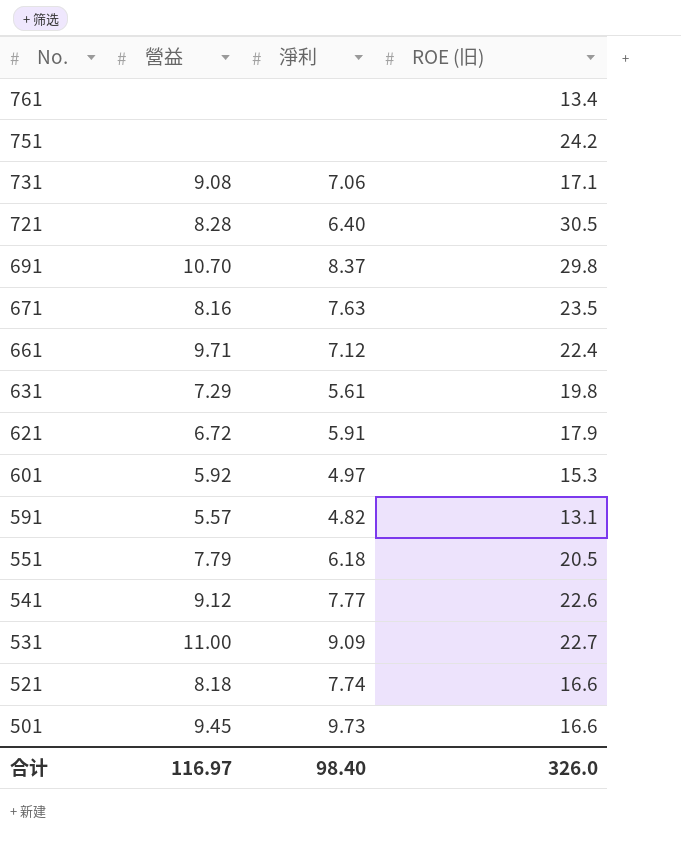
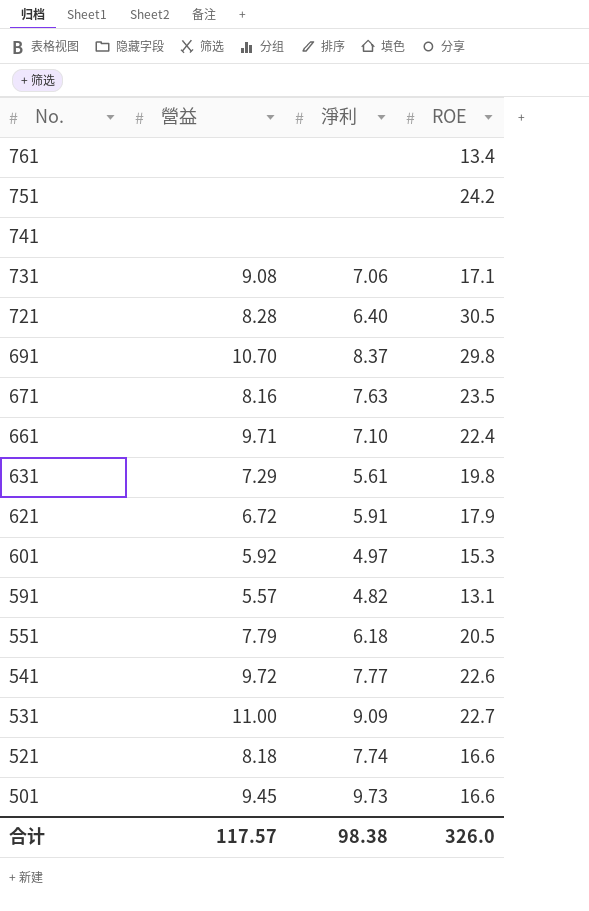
column name: ROE (旧) -> ROE
row 741: none -> none | none | none
661 | 淨利: 7.12 -> 7.10
541 | 營益: 9.12 -> 9.72
合计 | 營益: 116.97 -> 117.57
合计 | 淨利: 98.40 -> 98.38

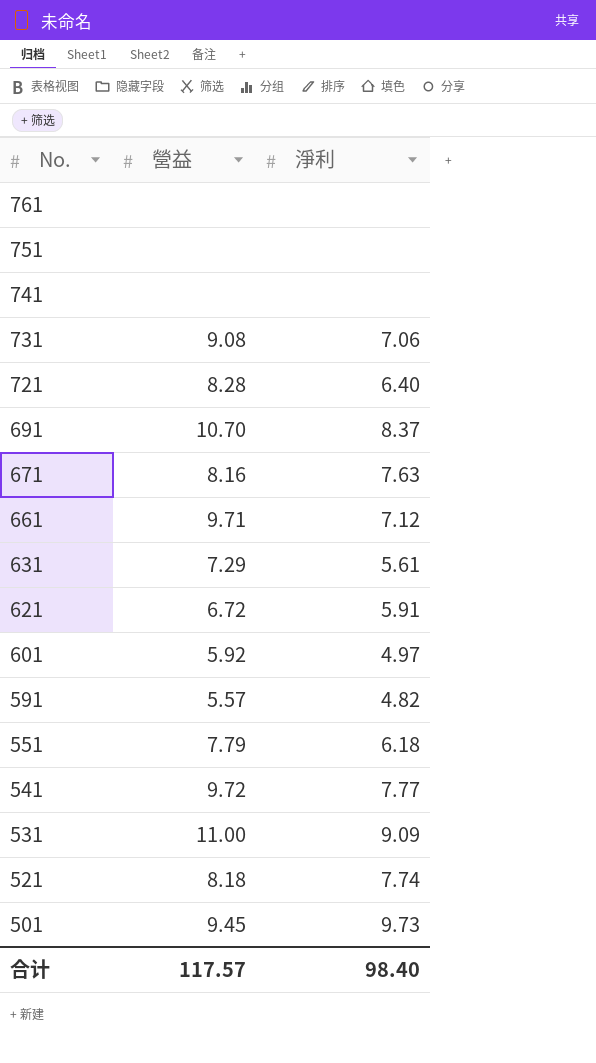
column ROE | position: 4 -> none
661 | 淨利: 7.10 -> 7.12
合计 | 淨利: 98.38 -> 98.40

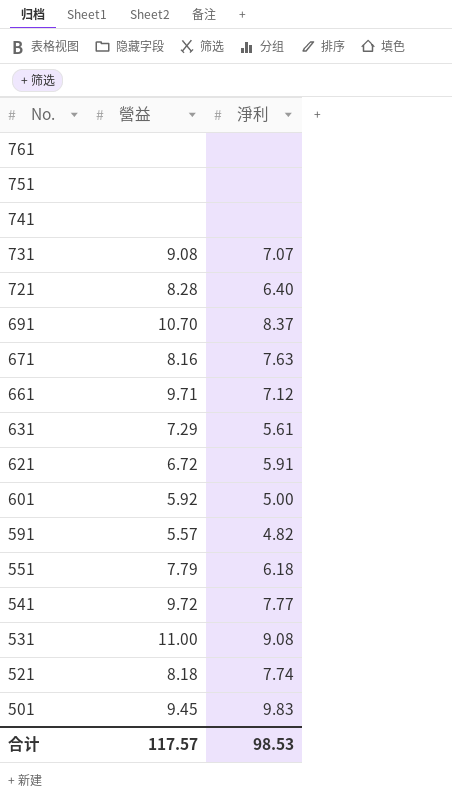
731 | 淨利: 7.06 -> 7.07
601 | 淨利: 4.97 -> 5.00
531 | 淨利: 9.09 -> 9.08
501 | 淨利: 9.73 -> 9.83
合计 | 淨利: 98.40 -> 98.53

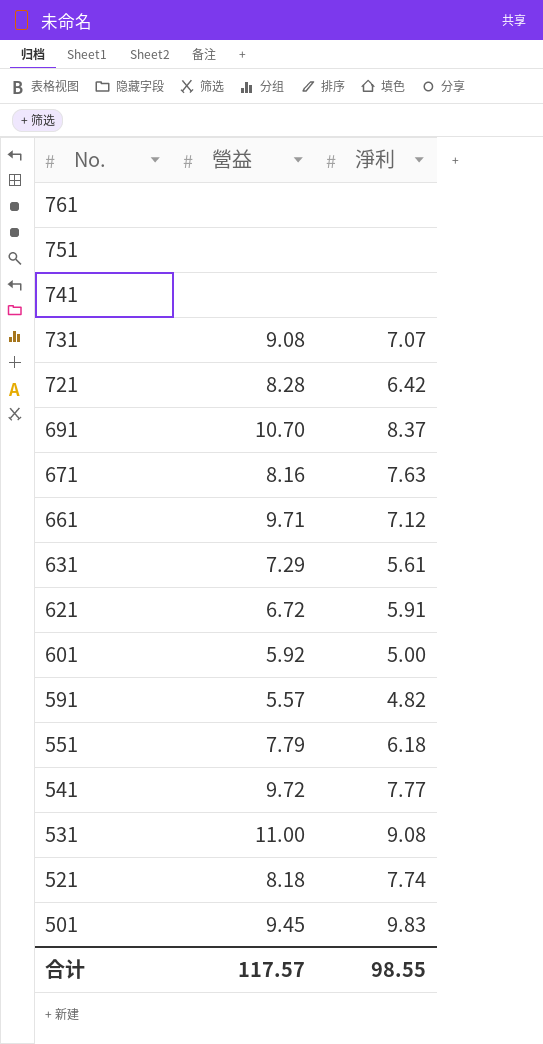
721 | 淨利: 6.40 -> 6.42
合计 | 淨利: 98.53 -> 98.55

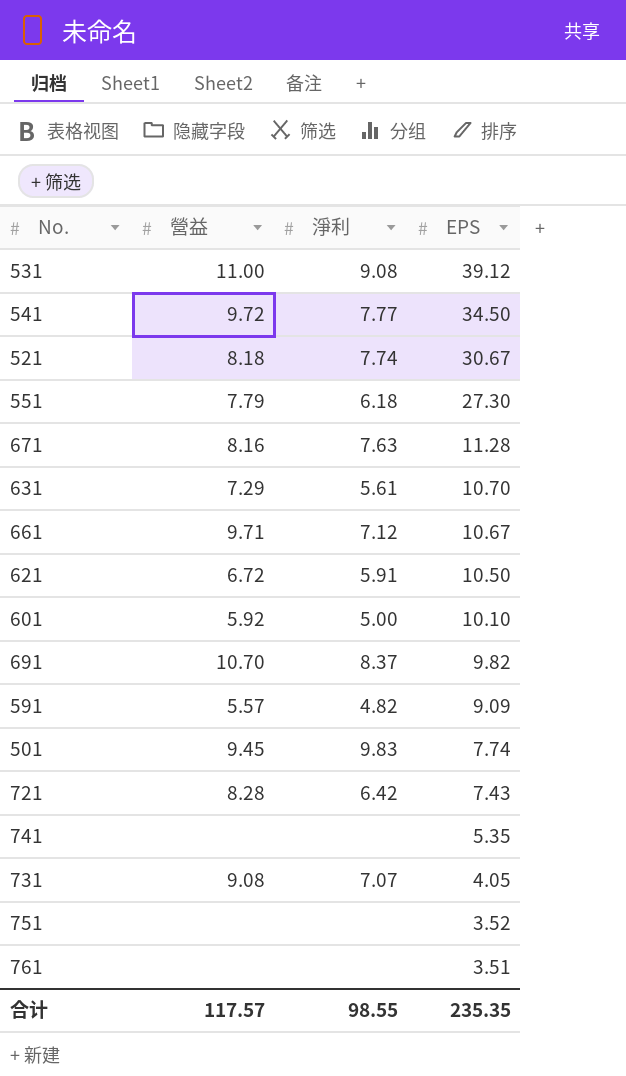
row order: No. descending -> EPS descending
column EPS | position: none -> 4

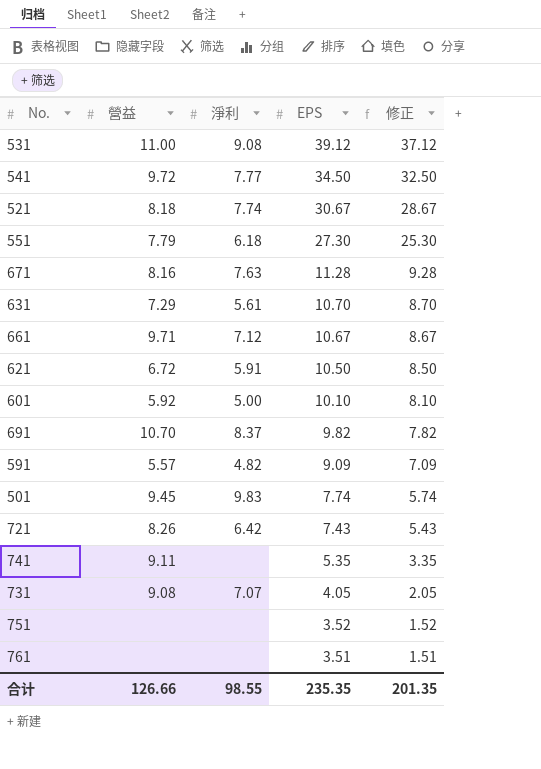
column 修正 | formula: none -> [EPS] - 2
721 | 營益: 8.28 -> 8.26
741 | 營益: none -> 9.11
合计 | 營益: 117.57 -> 126.66

